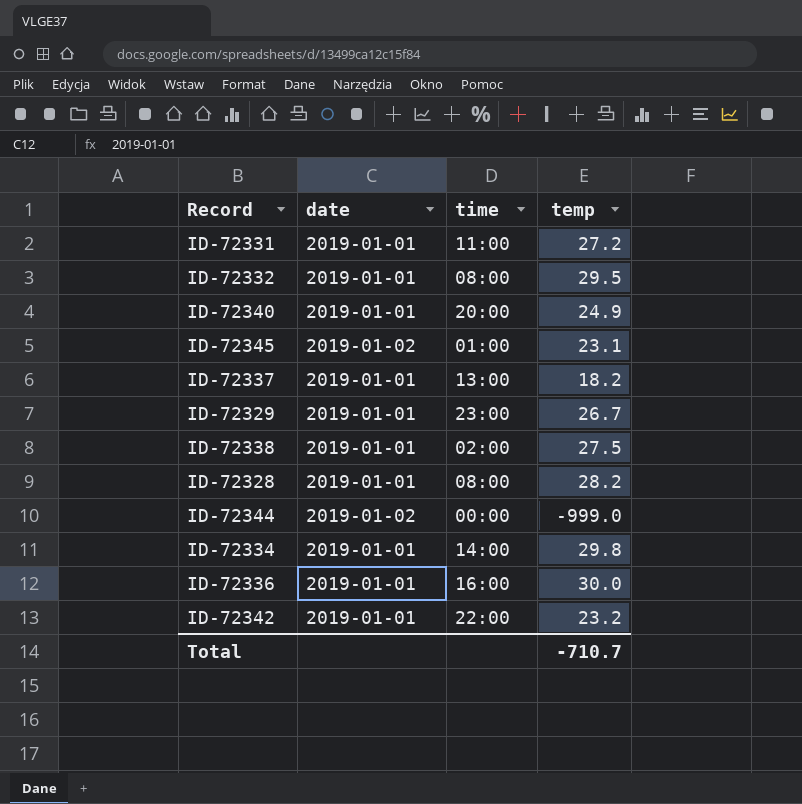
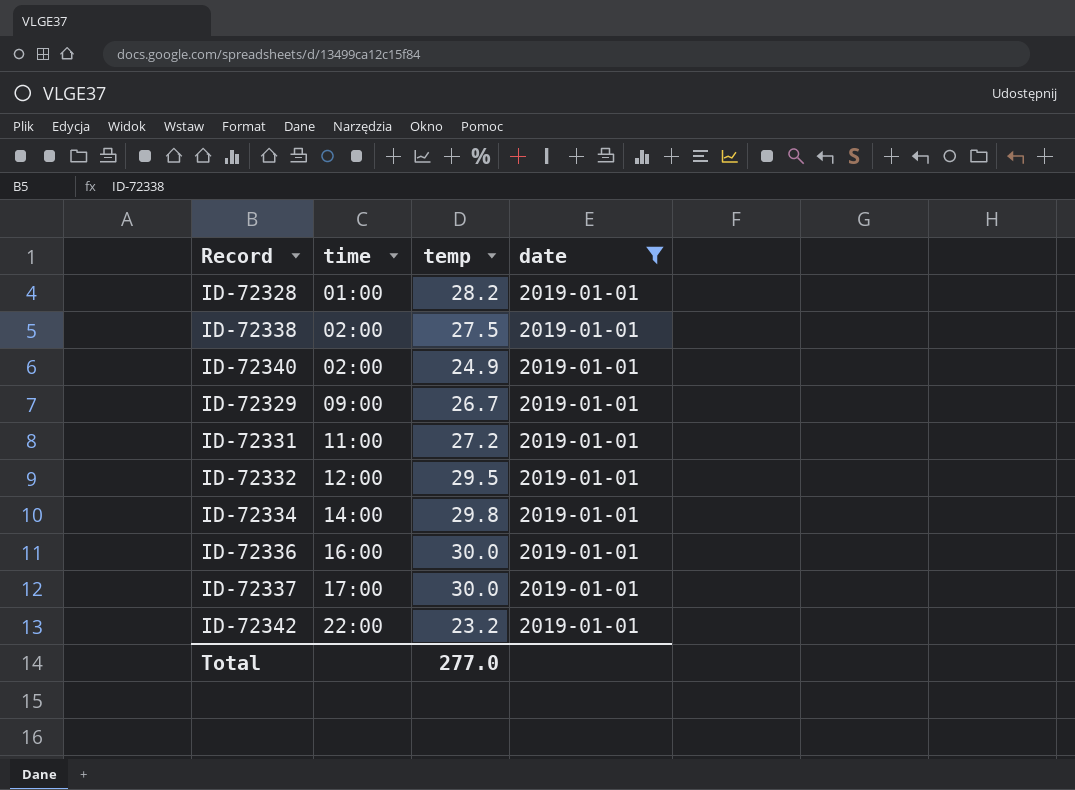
filter: none -> date = 2019-01-01
row order: none -> time ascending
column date | position: 2 -> 4
ID-72328 | time: 08:00 -> 01:00
ID-72340 | time: 20:00 -> 02:00
ID-72329 | time: 23:00 -> 09:00
ID-72332 | time: 08:00 -> 12:00
ID-72337 | time: 13:00 -> 17:00
ID-72337 | temp: 18.2 -> 30.0
Total | temp: -710.7 -> 277.0

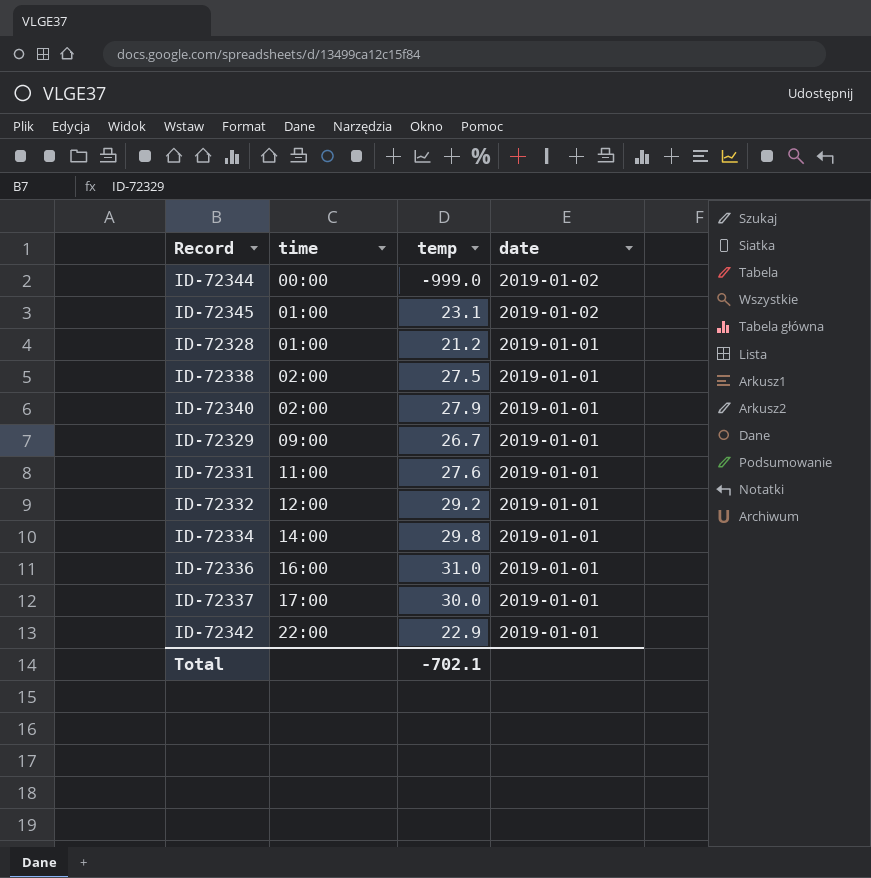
filter: date = 2019-01-01 -> none
ID-72328 | temp: 28.2 -> 21.2
ID-72340 | temp: 24.9 -> 27.9
ID-72331 | temp: 27.2 -> 27.6
ID-72332 | temp: 29.5 -> 29.2
ID-72336 | temp: 30.0 -> 31.0
ID-72342 | temp: 23.2 -> 22.9
Total | temp: 277.0 -> -702.1

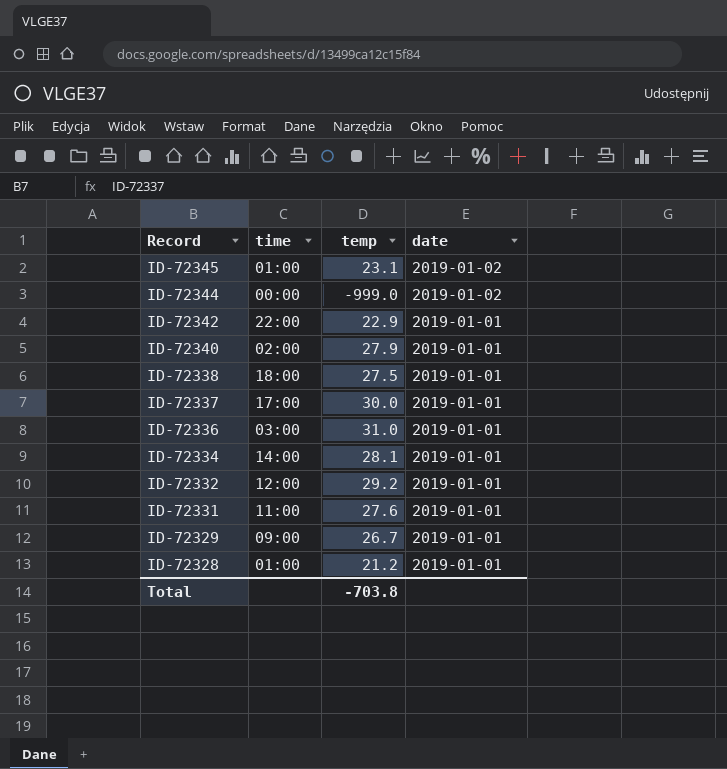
row order: time ascending -> Record descending
ID-72338 | time: 02:00 -> 18:00
ID-72336 | time: 16:00 -> 03:00
ID-72334 | temp: 29.8 -> 28.1
Total | temp: -702.1 -> -703.8

